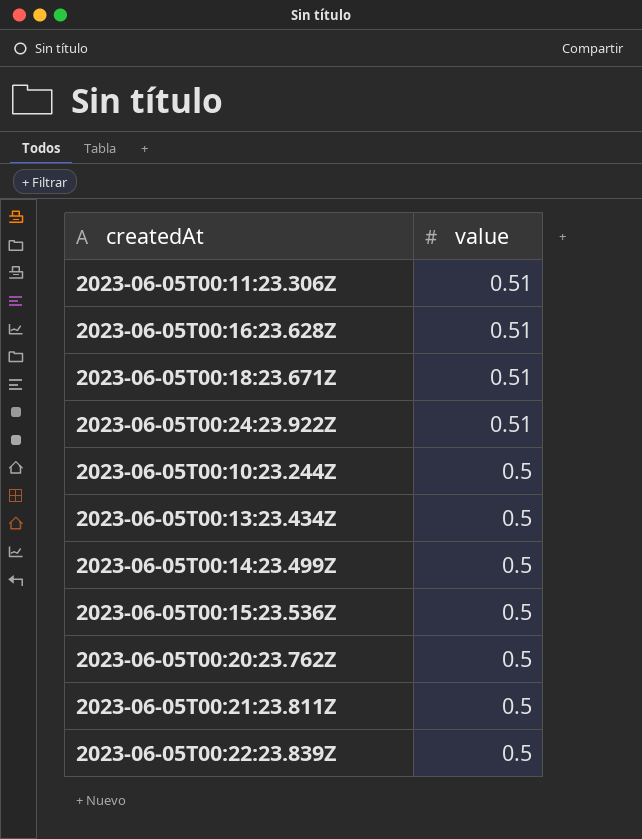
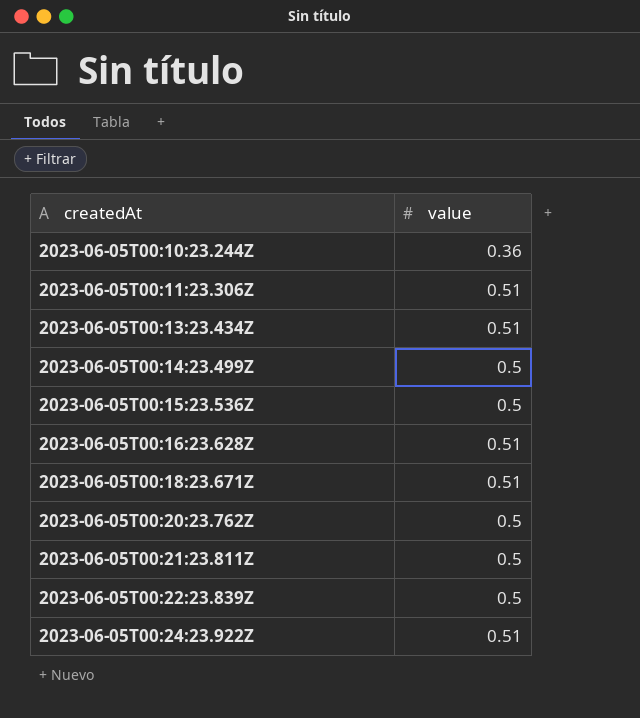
row order: value descending -> createdAt ascending
2023-06-05T00:10:23.244Z | value: 0.5 -> 0.36
2023-06-05T00:13:23.434Z | value: 0.5 -> 0.51

